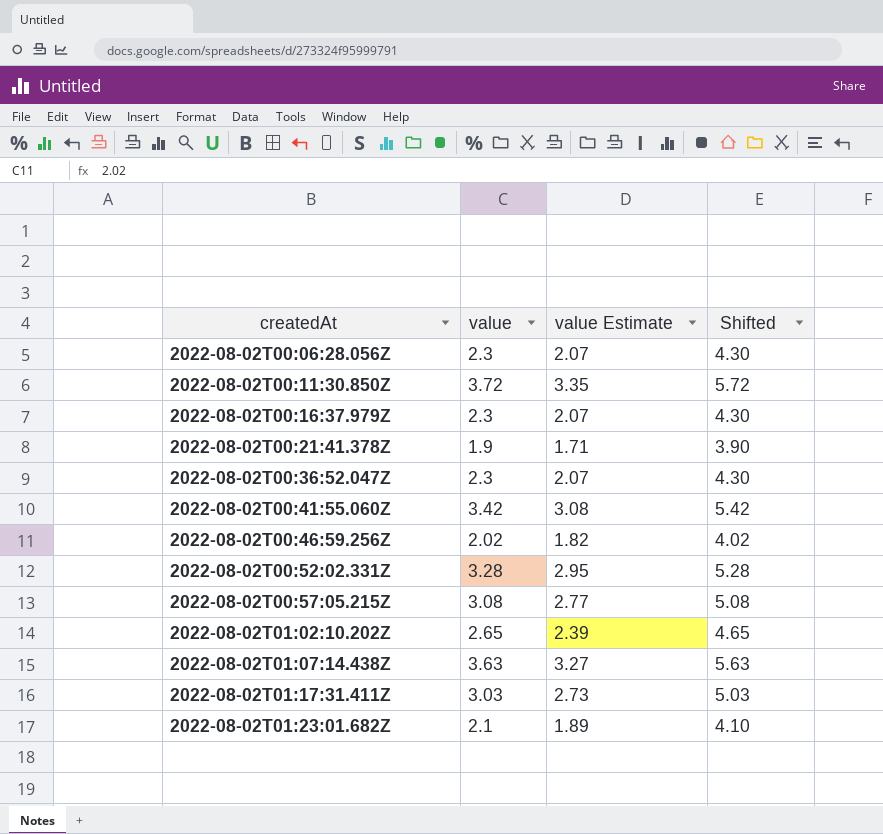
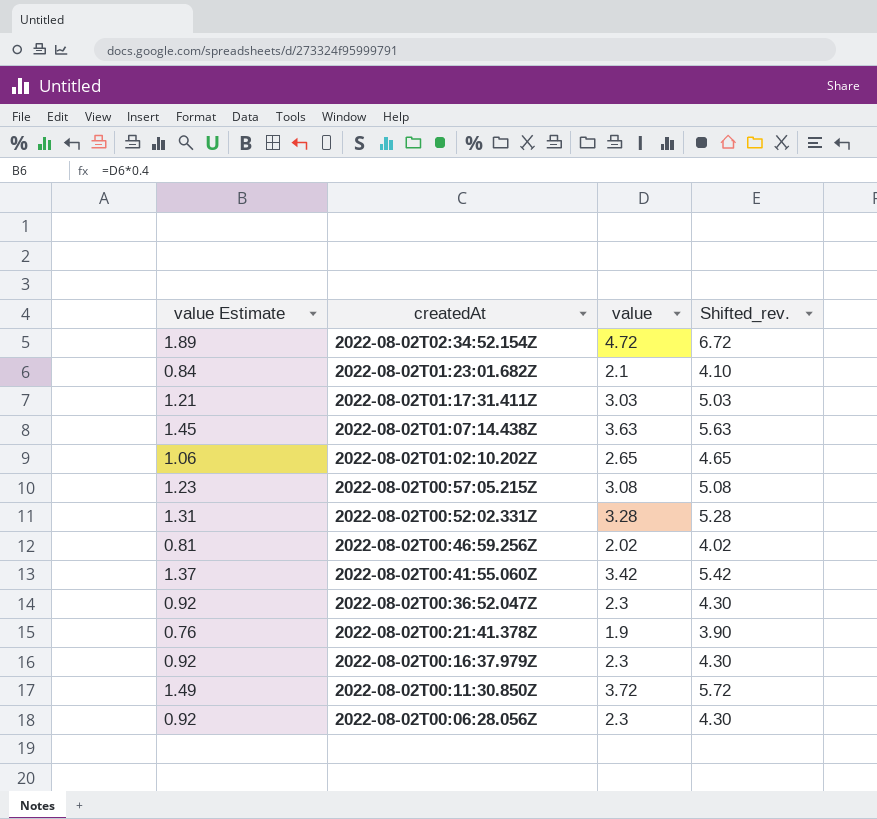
row order: createdAt ascending -> createdAt descending
column value Estimate | formula: [value] * 0.9 -> [value] * 0.4
column value Estimate | position: 3 -> 1
column name: Shifted -> Shifted_rev.
row 2022-08-02T02:34:52.154Z: none -> 1.89 | 4.72 | 6.72

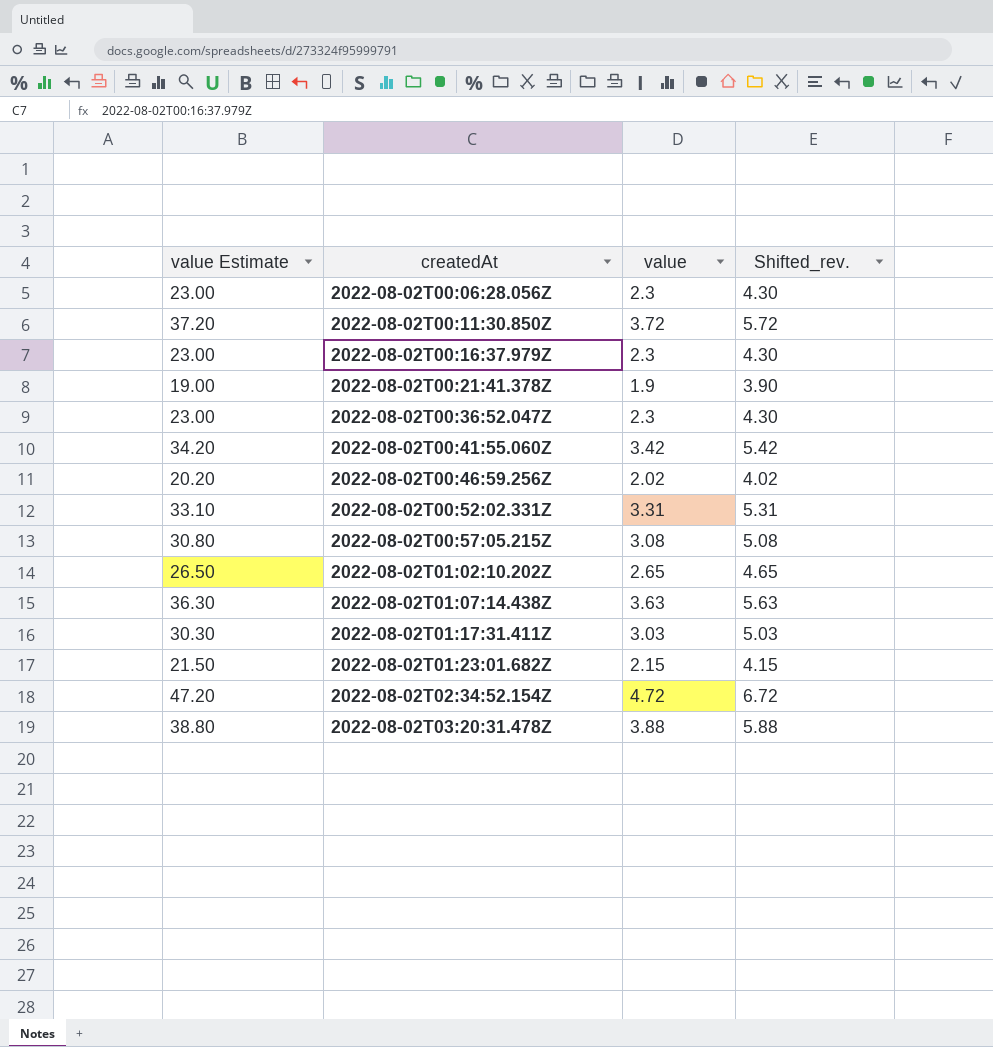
row order: createdAt descending -> createdAt ascending
column value Estimate | formula: [value] * 0.4 -> [value] * 10
2022-08-02T00:52:02.331Z | value: 3.28 -> 3.31
2022-08-02T00:52:02.331Z | Shifted_rev.: 5.28 -> 5.31
2022-08-02T01:23:01.682Z | value: 2.1 -> 2.15
2022-08-02T01:23:01.682Z | Shifted_rev.: 4.10 -> 4.15
row 2022-08-02T03:20:31.478Z: none -> 38.80 | 3.88 | 5.88

